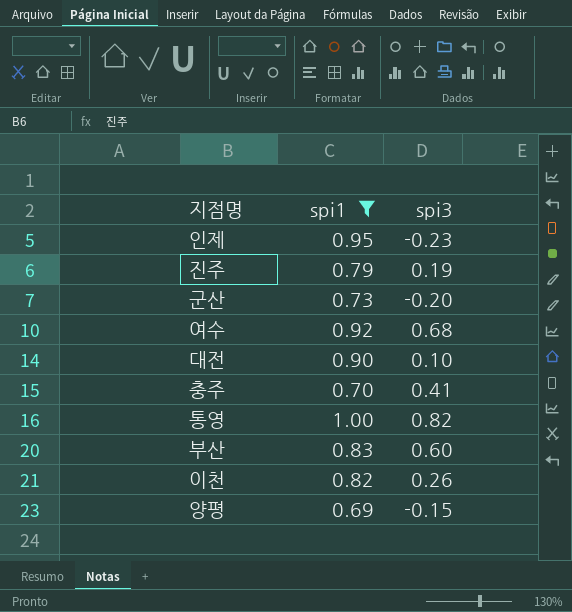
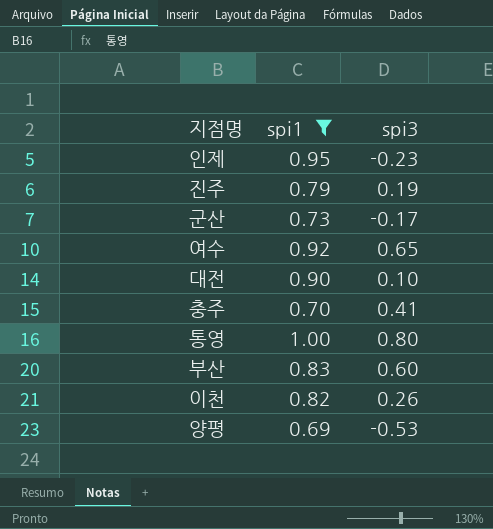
군산 | spi3: -0.20 -> -0.17
여수 | spi3: 0.68 -> 0.65
통영 | spi3: 0.82 -> 0.80
양평 | spi3: -0.15 -> -0.53

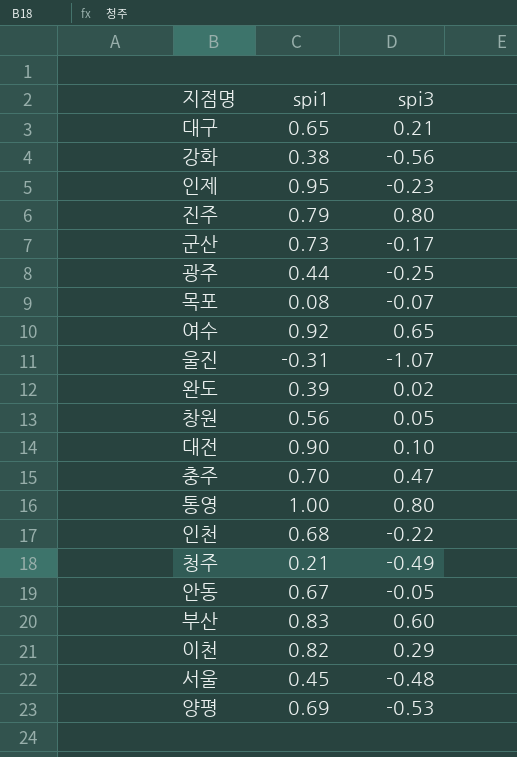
filter: spi1 >= 0.69 -> none
진주 | spi3: 0.19 -> 0.80
충주 | spi3: 0.41 -> 0.47
이천 | spi3: 0.26 -> 0.29

